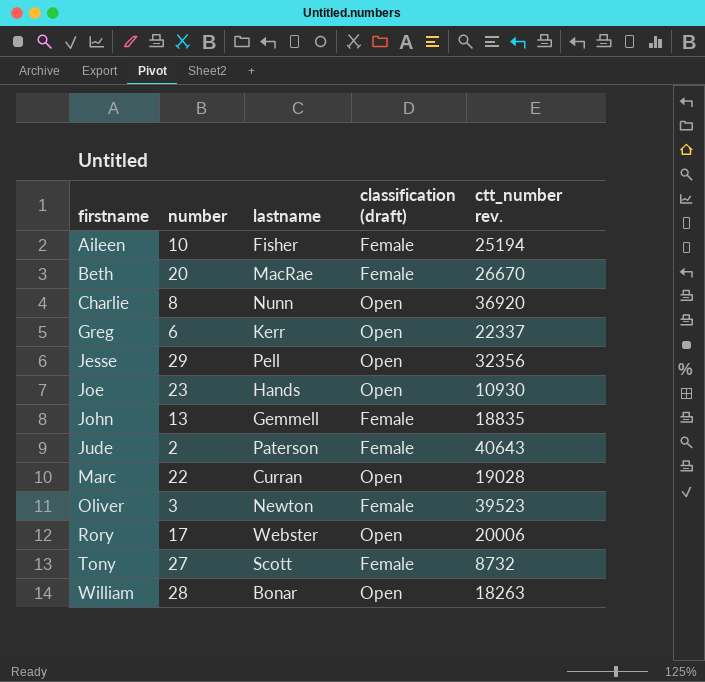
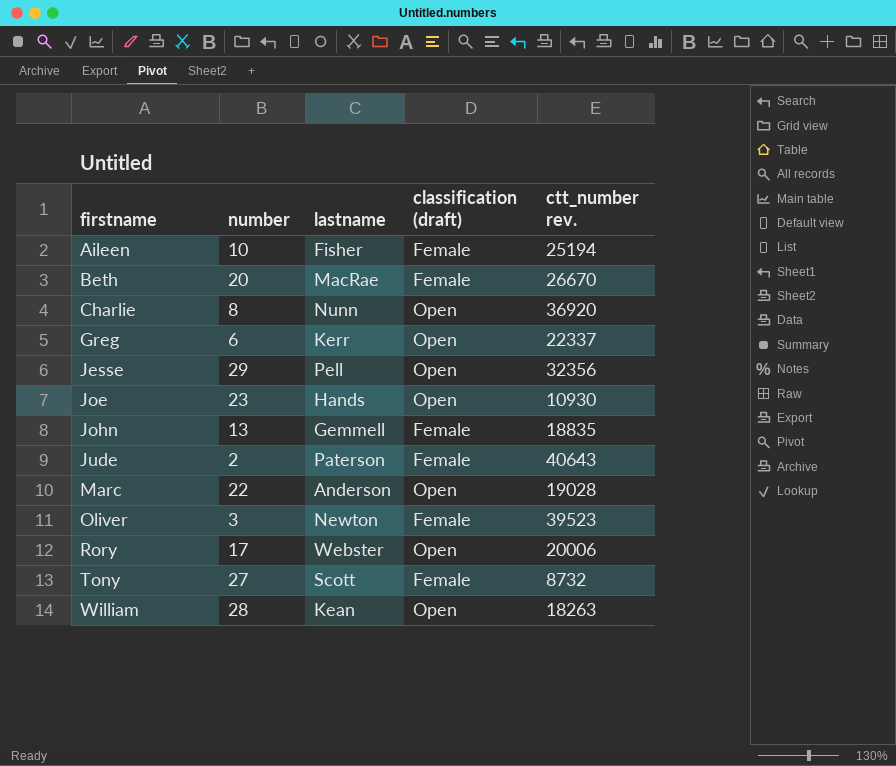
Marc | lastname: Curran -> Anderson
William | lastname: Bonar -> Kean

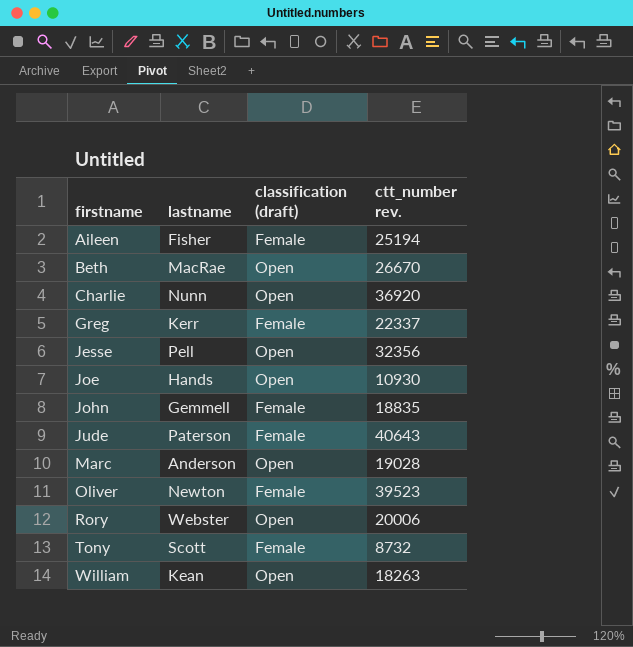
column number | position: 2 -> none
Beth | classification (draft): Female -> Open
Greg | classification (draft): Open -> Female

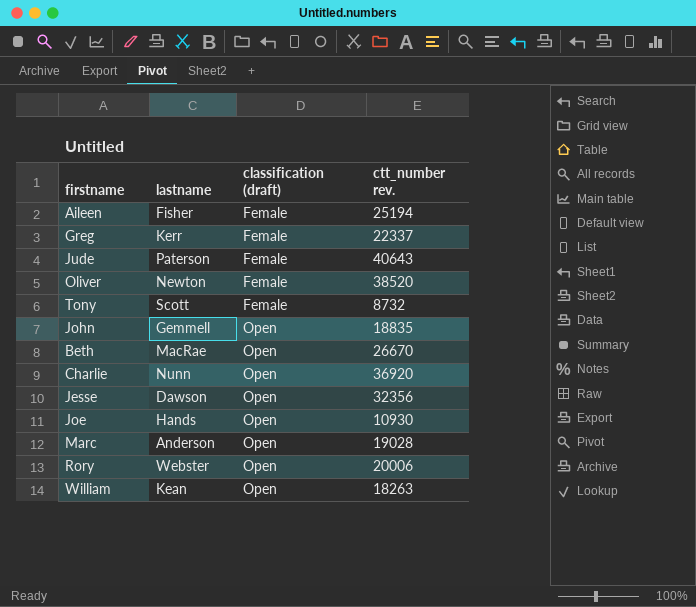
row order: firstname ascending -> classification (draft) ascending
Oliver | ctt_number rev.: 39523 -> 38520
John | classification (draft): Female -> Open
Jesse | lastname: Pell -> Dawson

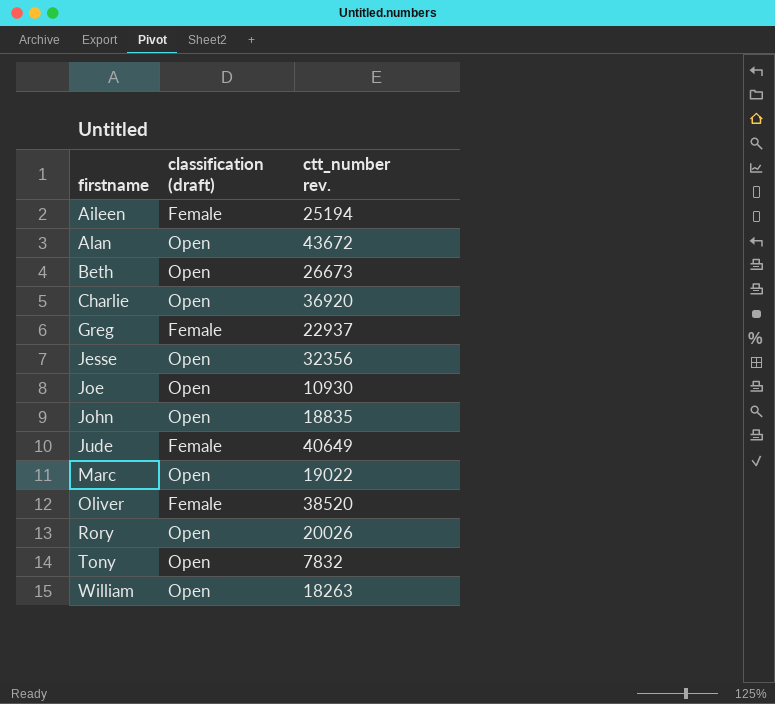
row order: classification (draft) ascending -> firstname ascending
column lastname | position: 2 -> none
row Alan: none -> Open | 43672
Beth | ctt_number rev.: 26670 -> 26673
Greg | ctt_number rev.: 22337 -> 22937
Jude | ctt_number rev.: 40643 -> 40649
Marc | ctt_number rev.: 19028 -> 19022
Rory | ctt_number rev.: 20006 -> 20026
Tony | classification (draft): Female -> Open
Tony | ctt_number rev.: 8732 -> 7832

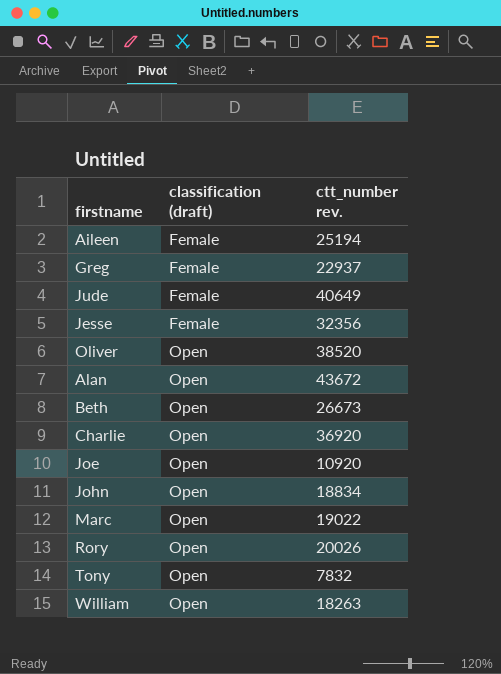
row order: firstname ascending -> classification (draft) ascending
Jesse | classification (draft): Open -> Female
Oliver | classification (draft): Female -> Open
Joe | ctt_number rev.: 10930 -> 10920
John | ctt_number rev.: 18835 -> 18834

